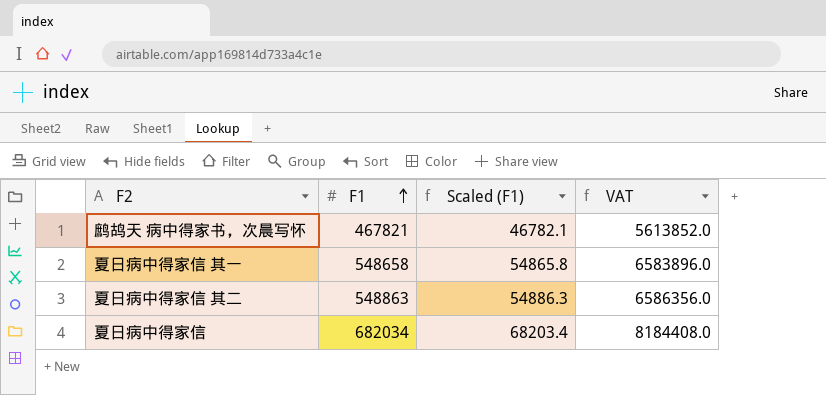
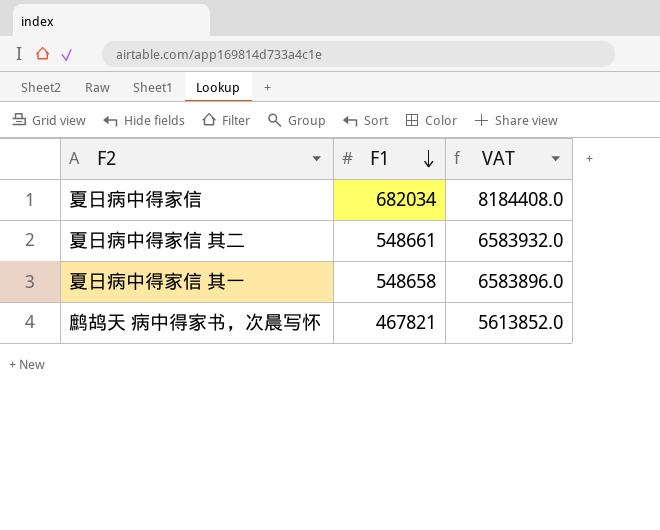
row order: F1 ascending -> F1 descending
column Scaled (F1) | formula: [F1] * 0.1 -> none
夏日病中得家信 其二 | F1: 548863 -> 548661
夏日病中得家信 其二 | VAT: 6586356.0 -> 6583932.0

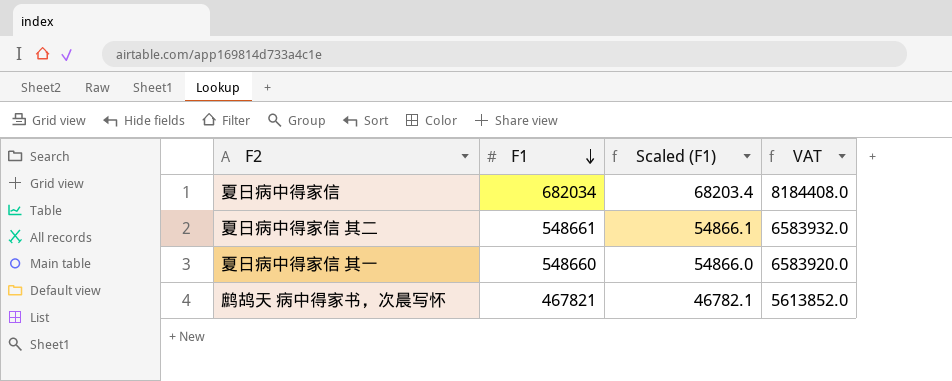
column Scaled (F1) | formula: none -> [F1] * 0.1
夏日病中得家信 其一 | F1: 548658 -> 548660
夏日病中得家信 其一 | VAT: 6583896.0 -> 6583920.0

